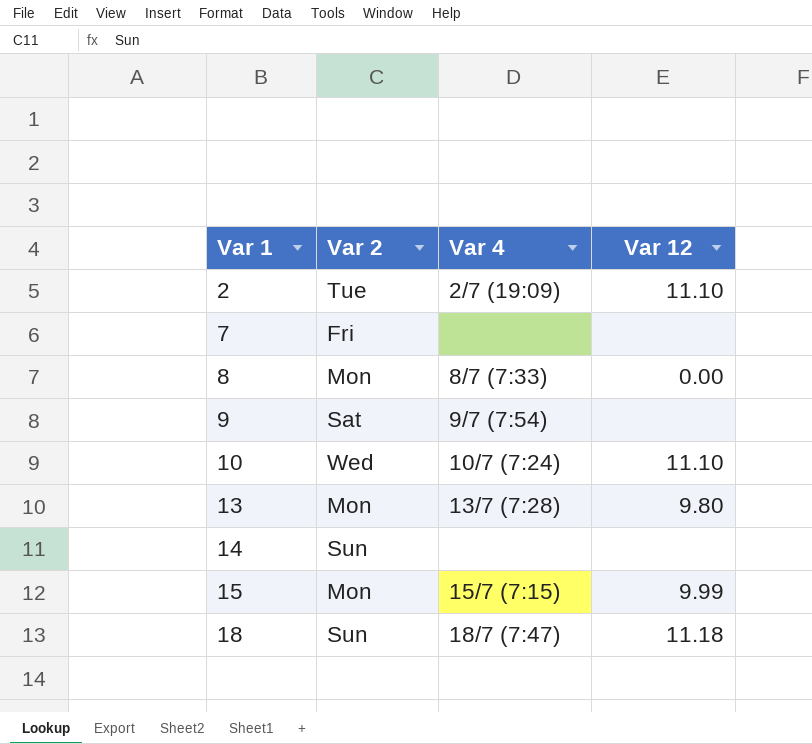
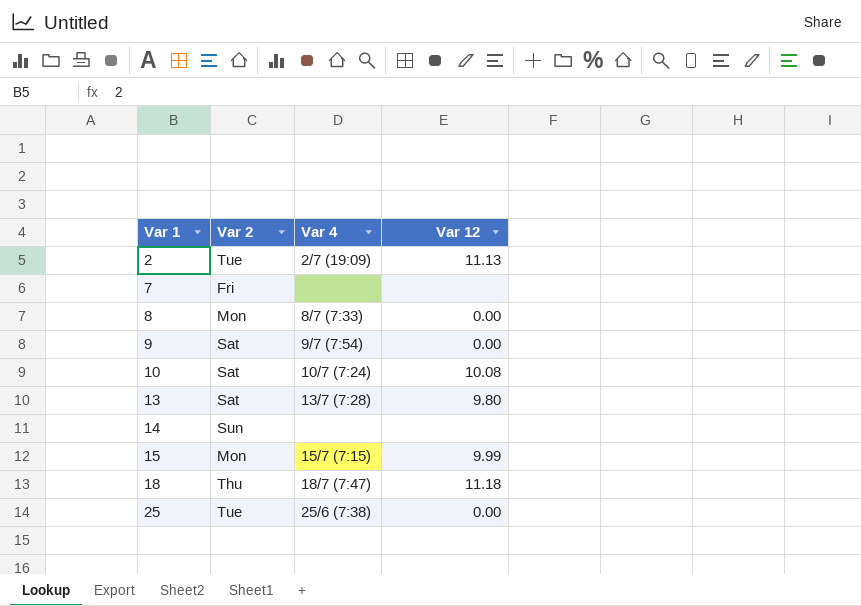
2 | Var 12: 11.10 -> 11.13
9 | Var 12: none -> 0.00
10 | Var 2: Wed -> Sat
10 | Var 12: 11.10 -> 10.08
13 | Var 2: Mon -> Sat
18 | Var 2: Sun -> Thu
row 25: none -> Tue | 25/6 (7:38) | 0.00

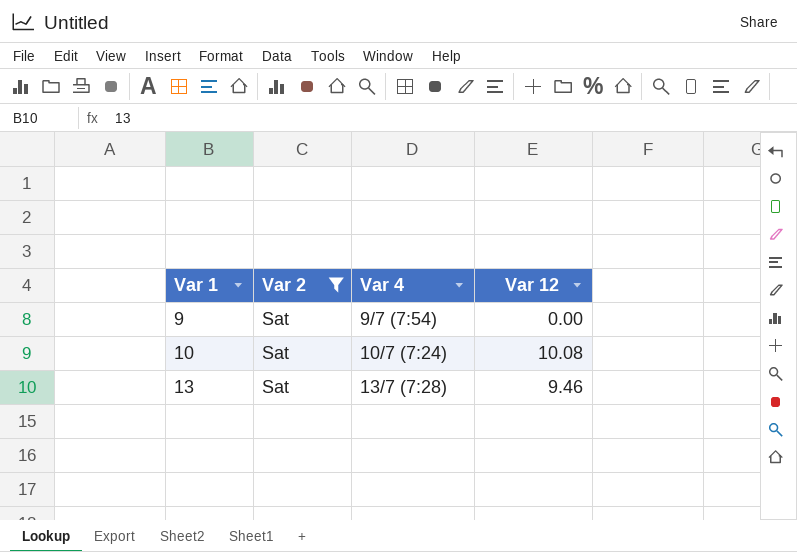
filter: none -> Var 2 = Sat
13 | Var 12: 9.80 -> 9.46

